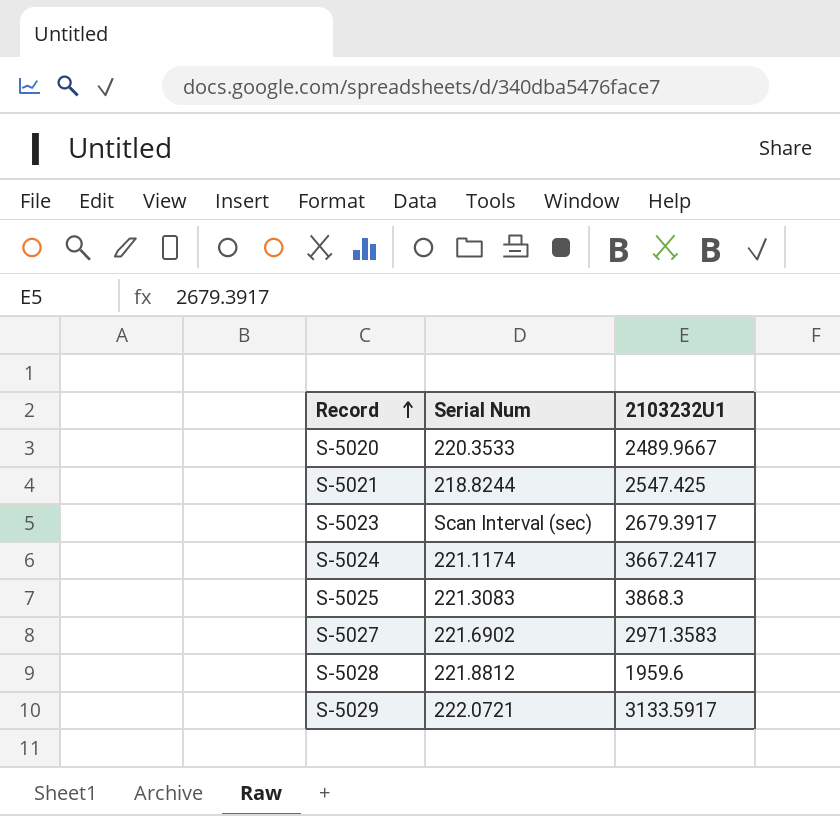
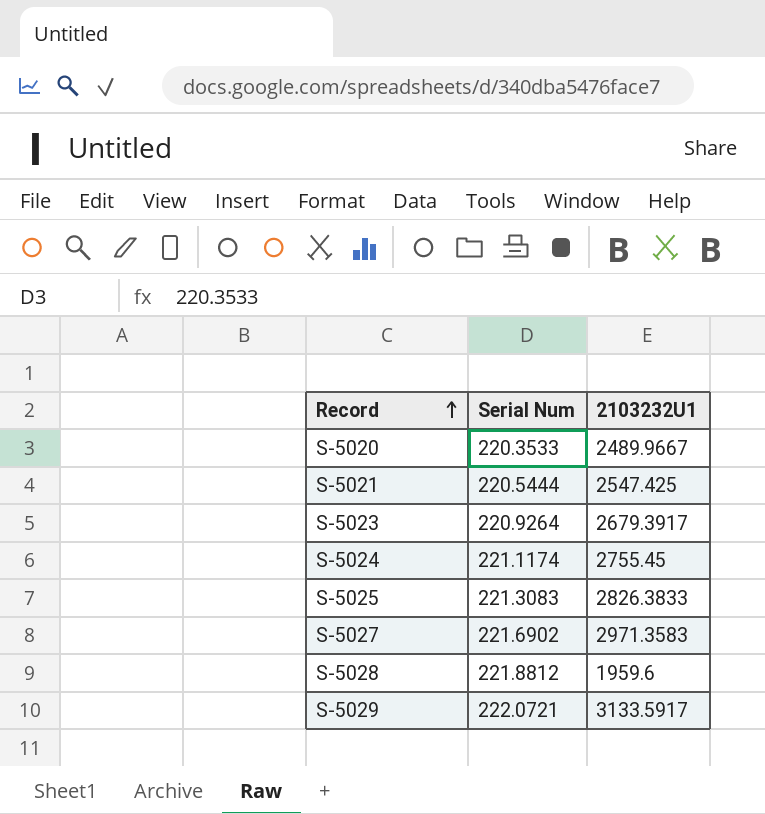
S-5021 | Serial Num: 218.8244 -> 220.5444
S-5023 | Serial Num: Scan Interval (sec) -> 220.9264
S-5024 | 2103232U1: 3667.2417 -> 2755.45
S-5025 | 2103232U1: 3868.3 -> 2826.3833

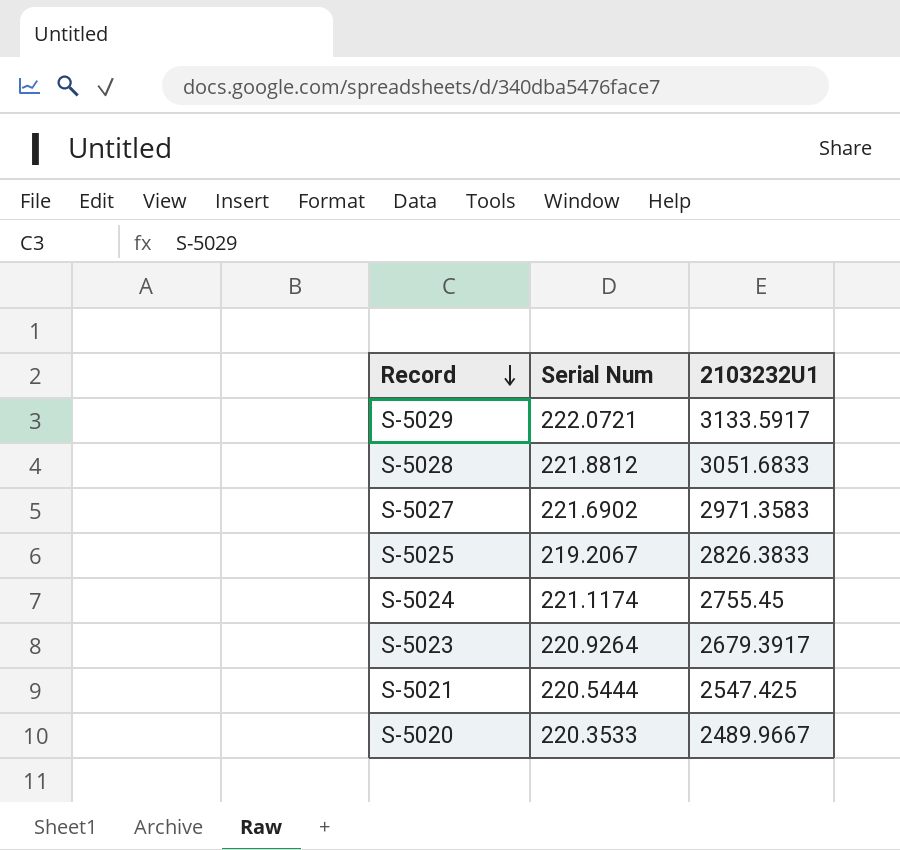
row order: Record ascending -> Record descending
S-5028 | 2103232U1: 1959.6 -> 3051.6833
S-5025 | Serial Num: 221.3083 -> 219.2067

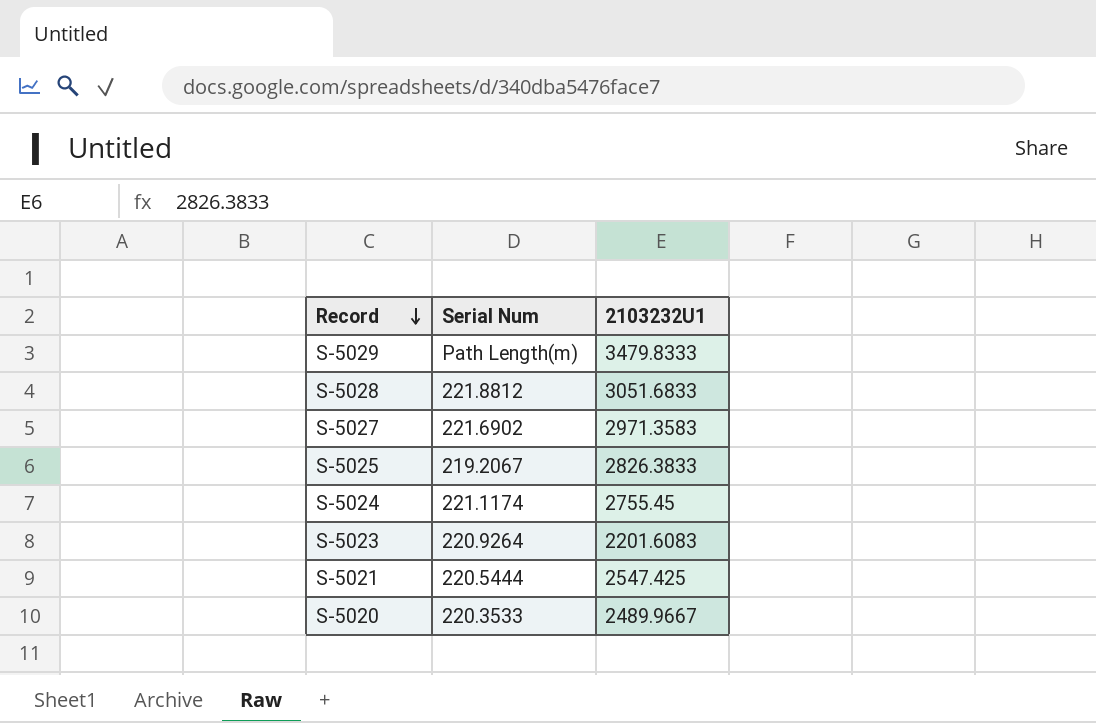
S-5029 | Serial Num: 222.0721 -> Path Length(m)
S-5029 | 2103232U1: 3133.5917 -> 3479.8333
S-5023 | 2103232U1: 2679.3917 -> 2201.6083

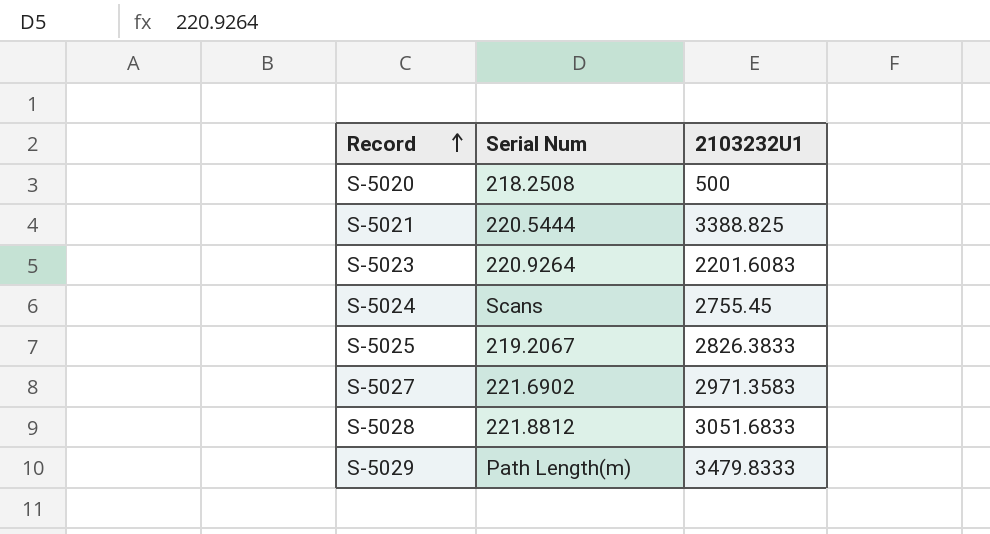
row order: Record descending -> Record ascending
S-5020 | Serial Num: 220.3533 -> 218.2508
S-5020 | 2103232U1: 2489.9667 -> 500
S-5021 | 2103232U1: 2547.425 -> 3388.825
S-5024 | Serial Num: 221.1174 -> Scans

